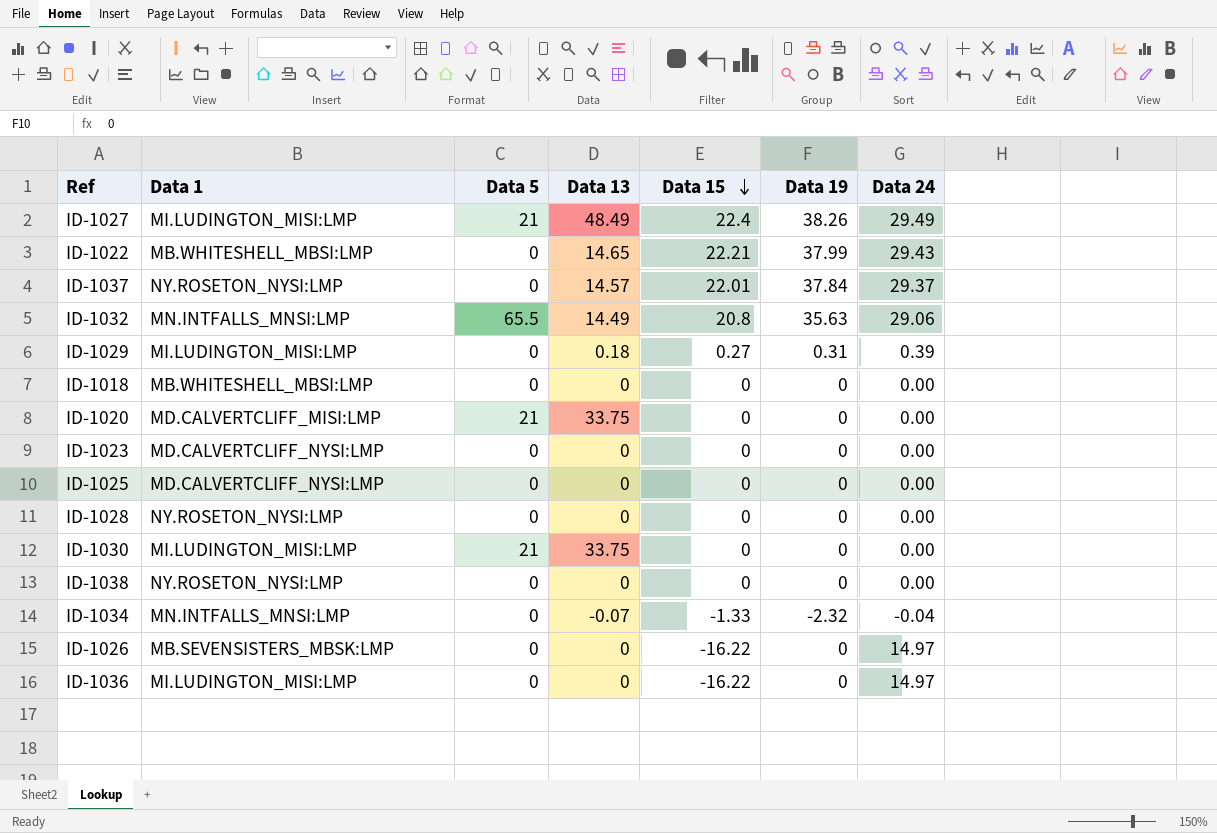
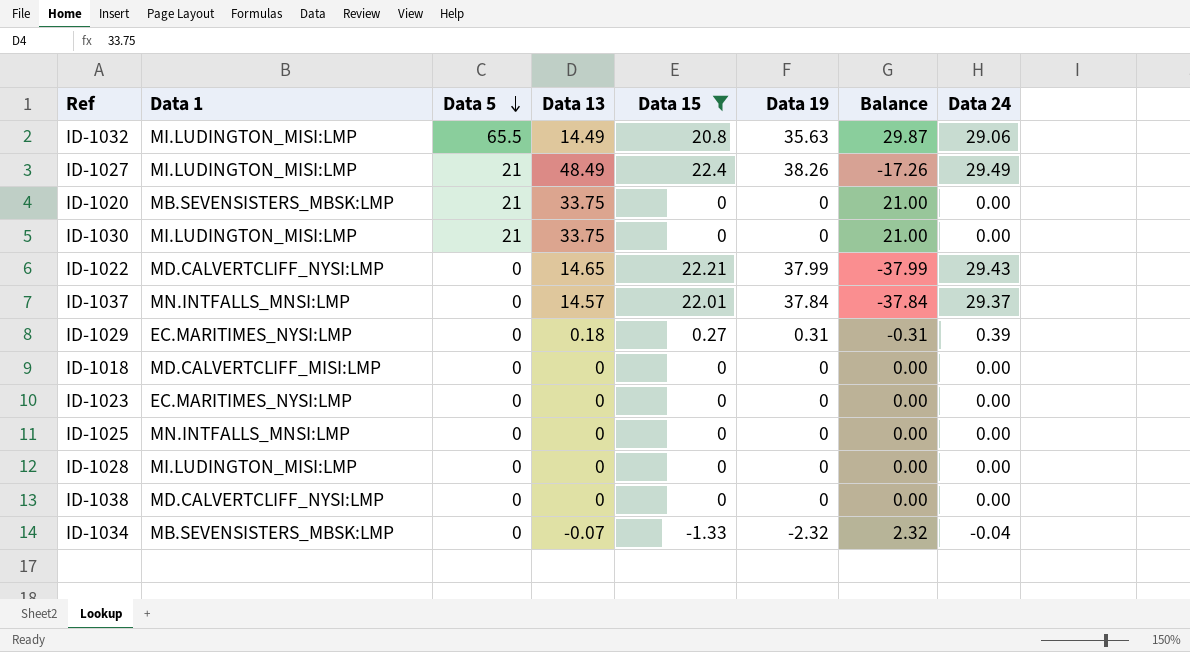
filter: none -> Data 15 != -16.22
row order: Data 15 descending -> Data 5 descending
column Balance | formula: none -> [Data 5] - [Data 19]
ID-1032 | Data 1: MN.INTFALLS_MNSI:LMP -> MI.LUDINGTON_MISI:LMP
ID-1020 | Data 1: MD.CALVERTCLIFF_MISI:LMP -> MB.SEVENSISTERS_MBSK:LMP
ID-1022 | Data 1: MB.WHITESHELL_MBSI:LMP -> MD.CALVERTCLIFF_NYSI:LMP
ID-1037 | Data 1: NY.ROSETON_NYSI:LMP -> MN.INTFALLS_MNSI:LMP
ID-1029 | Data 1: MI.LUDINGTON_MISI:LMP -> EC.MARITIMES_NYSI:LMP
ID-1018 | Data 1: MB.WHITESHELL_MBSI:LMP -> MD.CALVERTCLIFF_MISI:LMP
ID-1023 | Data 1: MD.CALVERTCLIFF_NYSI:LMP -> EC.MARITIMES_NYSI:LMP
ID-1025 | Data 1: MD.CALVERTCLIFF_NYSI:LMP -> MN.INTFALLS_MNSI:LMP
ID-1028 | Data 1: NY.ROSETON_NYSI:LMP -> MI.LUDINGTON_MISI:LMP
ID-1038 | Data 1: NY.ROSETON_NYSI:LMP -> MD.CALVERTCLIFF_NYSI:LMP
ID-1034 | Data 1: MN.INTFALLS_MNSI:LMP -> MB.SEVENSISTERS_MBSK:LMP

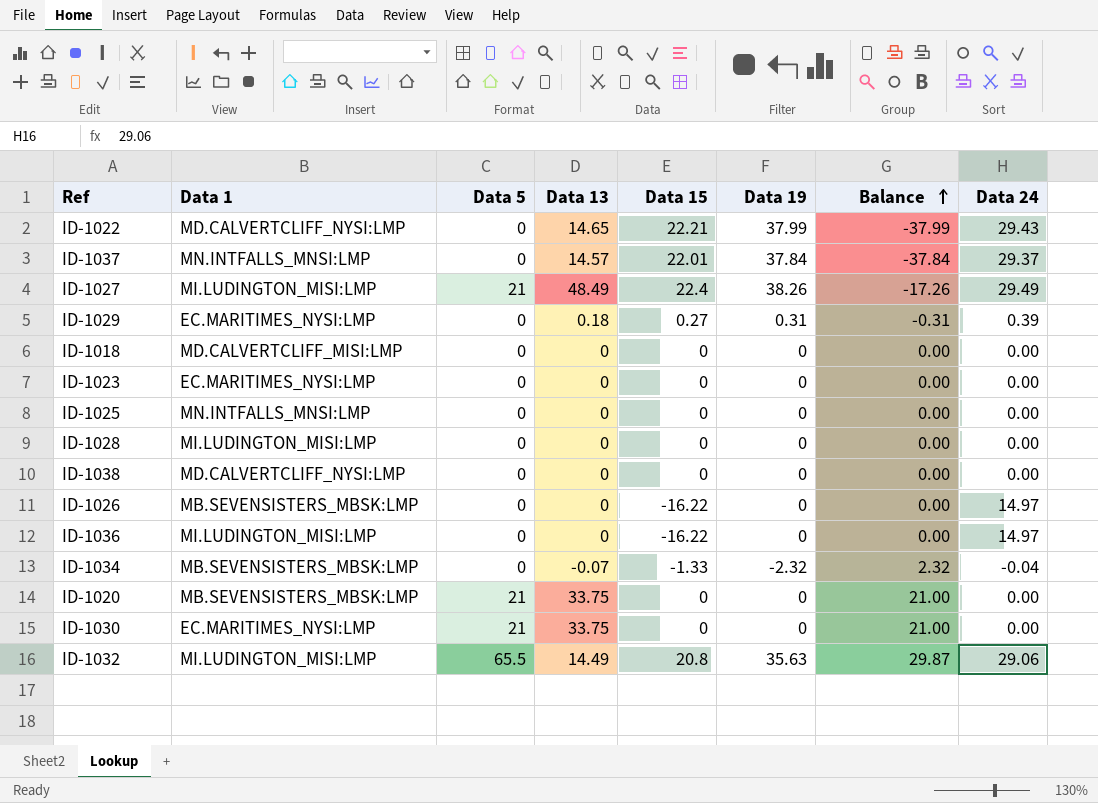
filter: Data 15 != -16.22 -> none
row order: Data 5 descending -> Balance ascending
ID-1030 | Data 1: MI.LUDINGTON_MISI:LMP -> EC.MARITIMES_NYSI:LMP

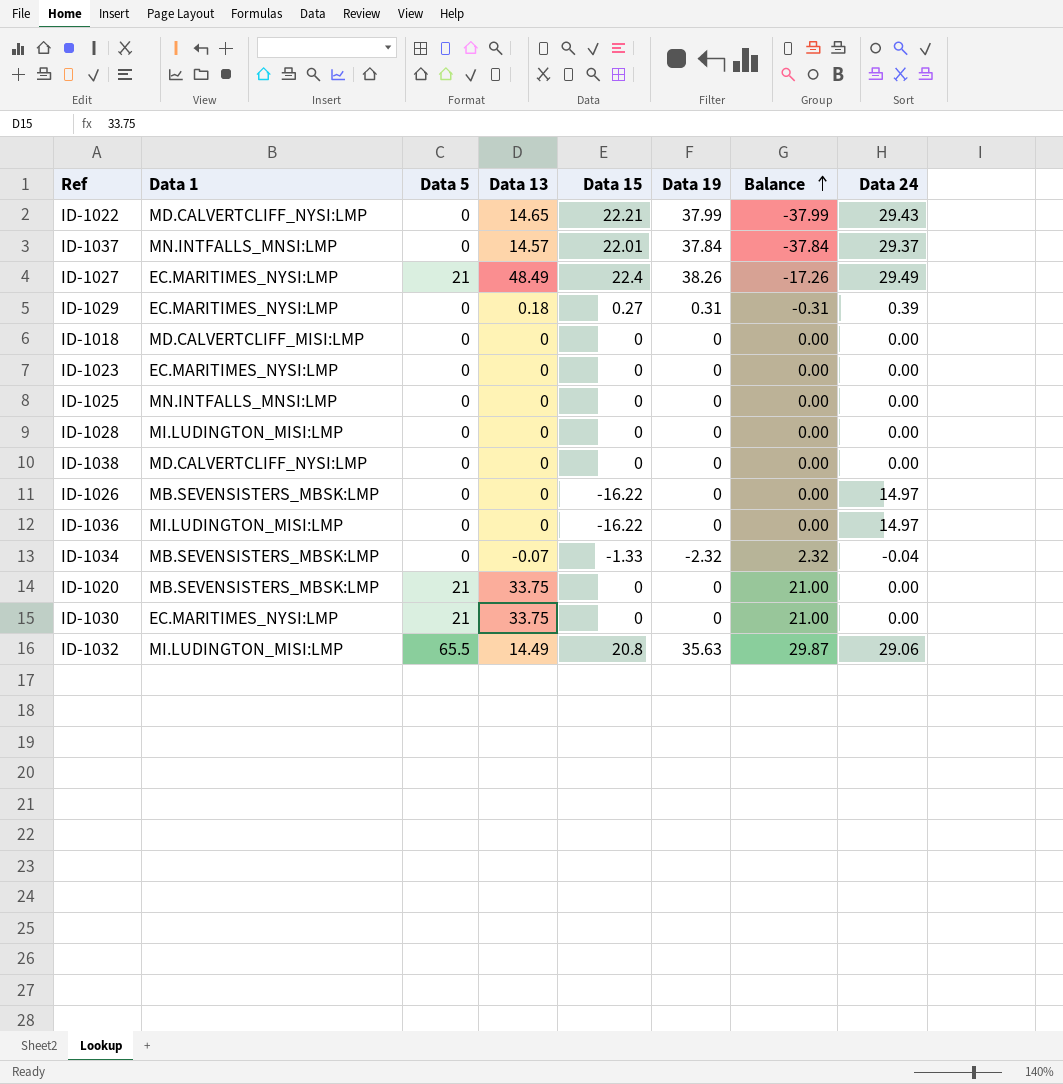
ID-1027 | Data 1: MI.LUDINGTON_MISI:LMP -> EC.MARITIMES_NYSI:LMP

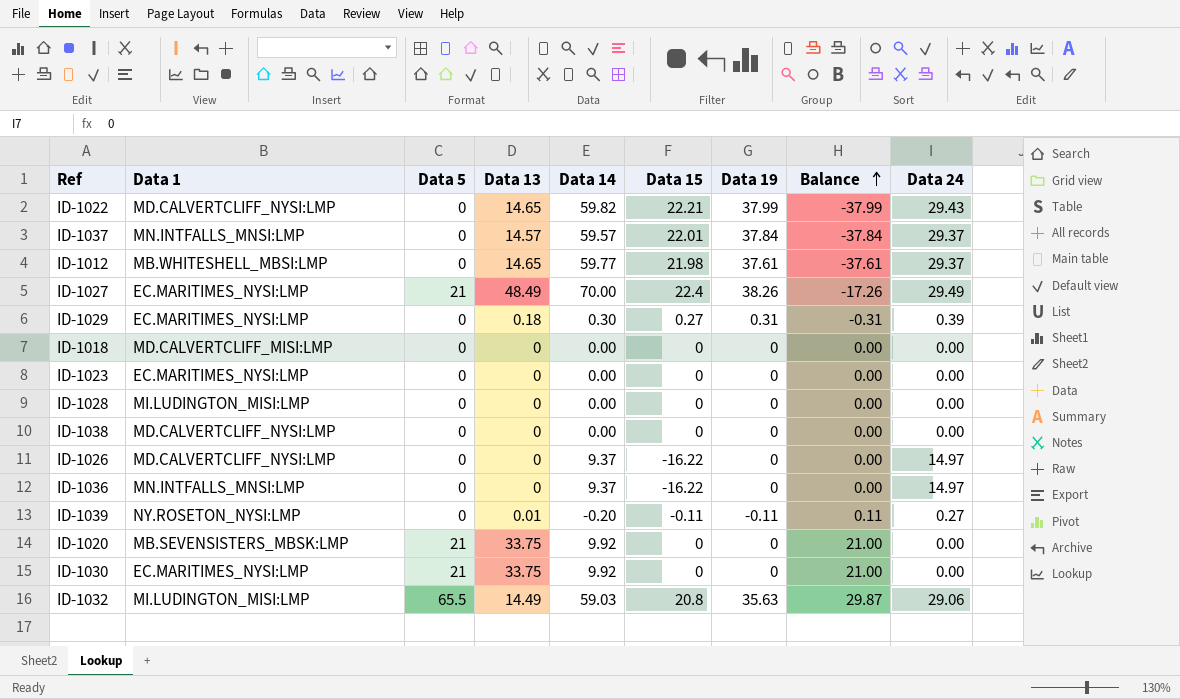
column Data 14 | position: none -> 5
row ID-1025: MN.INTFALLS_MNSI:LMP | 0 | 0 | 0 | 0 | 0.00 | 0.00 -> none
row ID-1034: MB.SEVENSISTERS_MBSK:LMP | 0 | -0.07 | -1.33 | -2.32 | 2.32 | -0.04 -> none
row ID-1012: none -> MB.WHITESHELL_MBSI:LMP | 0 | 14.65 | 59.77 | 21.98 | 37.61 | -37.61 | 29.37
ID-1026 | Data 1: MB.SEVENSISTERS_MBSK:LMP -> MD.CALVERTCLIFF_NYSI:LMP
ID-1036 | Data 1: MI.LUDINGTON_MISI:LMP -> MN.INTFALLS_MNSI:LMP
row ID-1039: none -> NY.ROSETON_NYSI:LMP | 0 | 0.01 | -0.20 | -0.11 | -0.11 | 0.11 | 0.27

